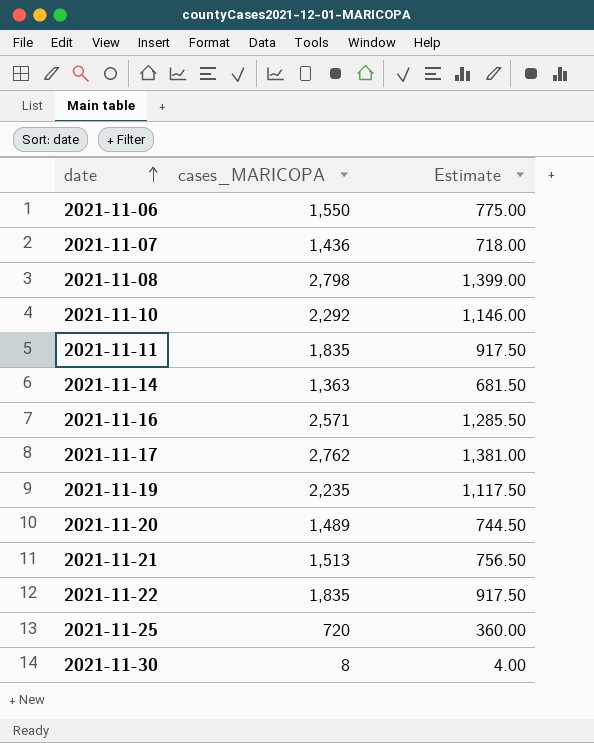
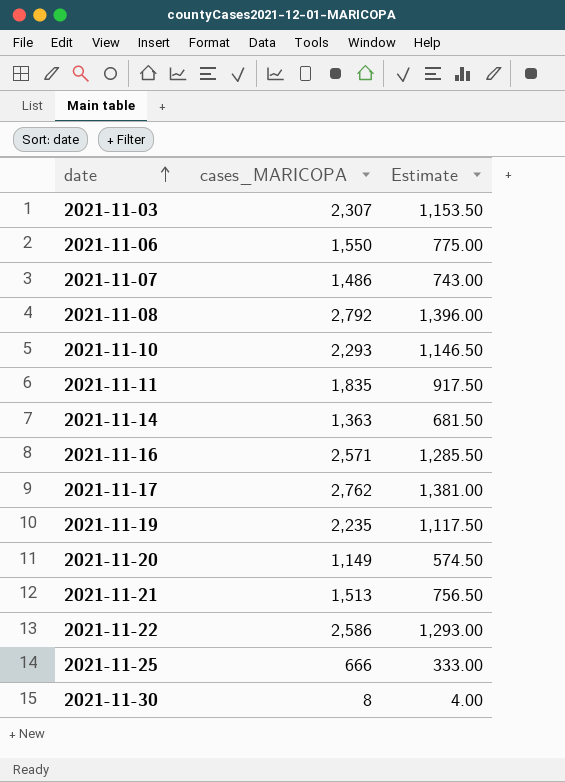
row 2021-11-03: none -> 2,307 | 1,153.50
2021-11-07 | cases_MARICOPA: 1,436 -> 1,486
2021-11-07 | Estimate: 718.00 -> 743.00
2021-11-08 | cases_MARICOPA: 2,798 -> 2,792
2021-11-08 | Estimate: 1,399.00 -> 1,396.00
2021-11-10 | cases_MARICOPA: 2,292 -> 2,293
2021-11-10 | Estimate: 1,146.00 -> 1,146.50
2021-11-20 | cases_MARICOPA: 1,489 -> 1,149
2021-11-20 | Estimate: 744.50 -> 574.50
2021-11-22 | cases_MARICOPA: 1,835 -> 2,586
2021-11-22 | Estimate: 917.50 -> 1,293.00
2021-11-25 | cases_MARICOPA: 720 -> 666
2021-11-25 | Estimate: 360.00 -> 333.00

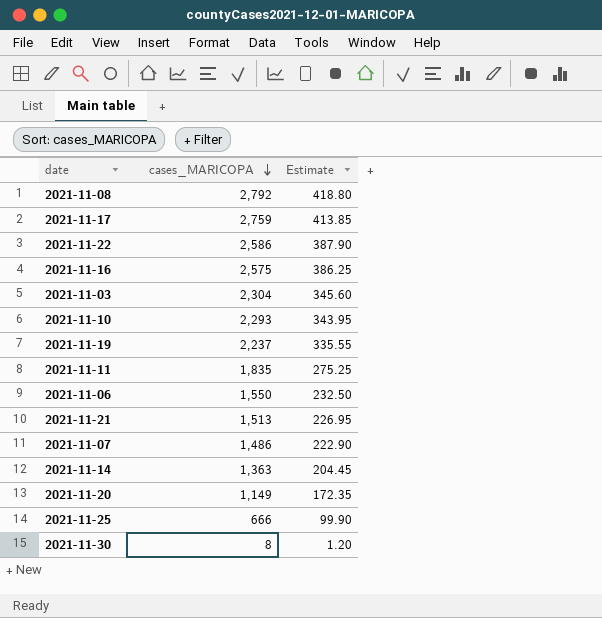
row order: date ascending -> cases_MARICOPA descending
column Estimate | formula: [cases_MARICOPA] * 0.5 -> [cases_MARICOPA] * 0.15
2021-11-17 | cases_MARICOPA: 2,762 -> 2,759
2021-11-16 | cases_MARICOPA: 2,571 -> 2,575
2021-11-03 | cases_MARICOPA: 2,307 -> 2,304
2021-11-19 | cases_MARICOPA: 2,235 -> 2,237

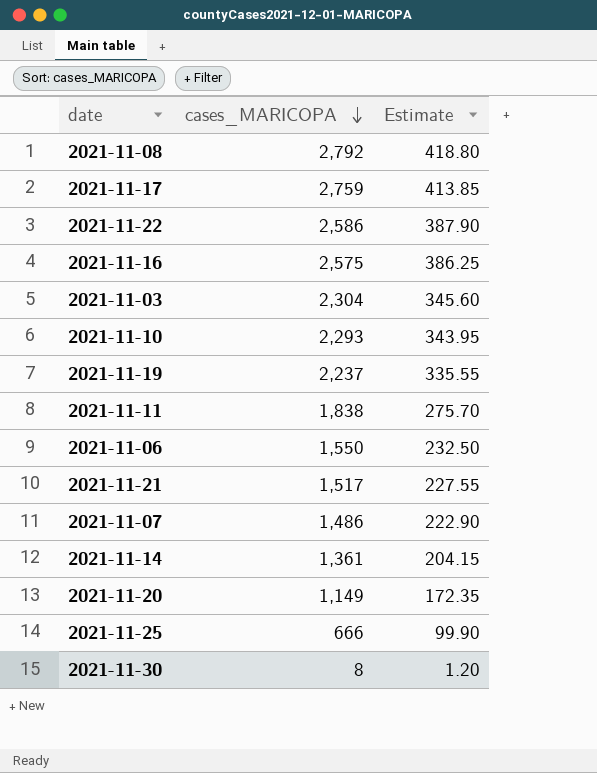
2021-11-11 | cases_MARICOPA: 1,835 -> 1,838
2021-11-11 | Estimate: 275.25 -> 275.70
2021-11-21 | cases_MARICOPA: 1,513 -> 1,517
2021-11-21 | Estimate: 226.95 -> 227.55
2021-11-14 | cases_MARICOPA: 1,363 -> 1,361
2021-11-14 | Estimate: 204.45 -> 204.15

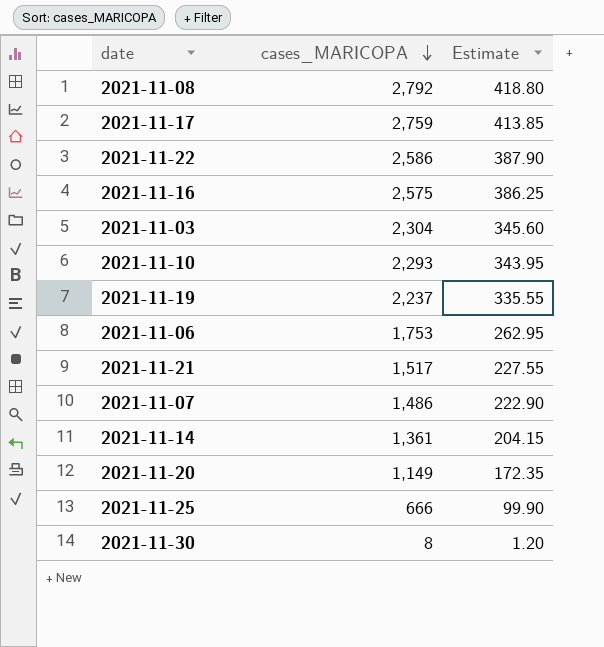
row 2021-11-11: 1,838 | 275.70 -> none
2021-11-06 | cases_MARICOPA: 1,550 -> 1,753
2021-11-06 | Estimate: 232.50 -> 262.95

